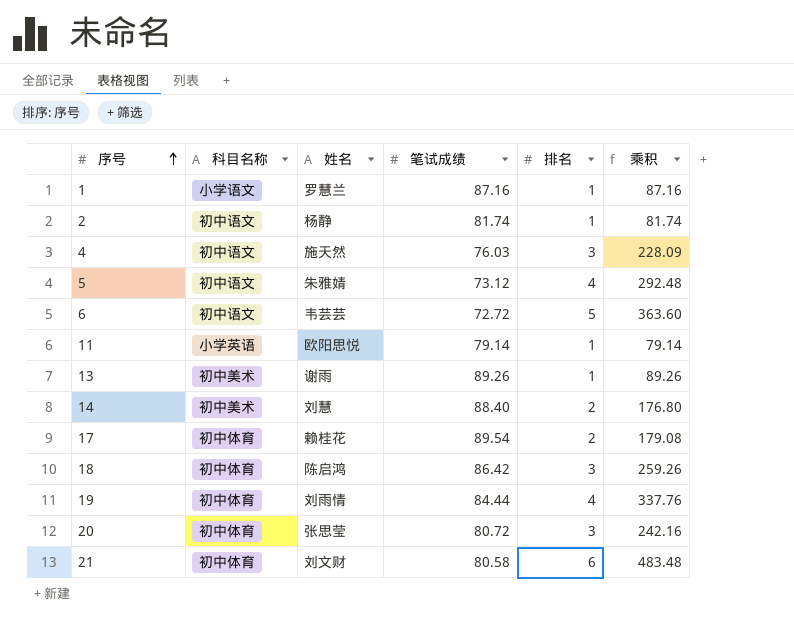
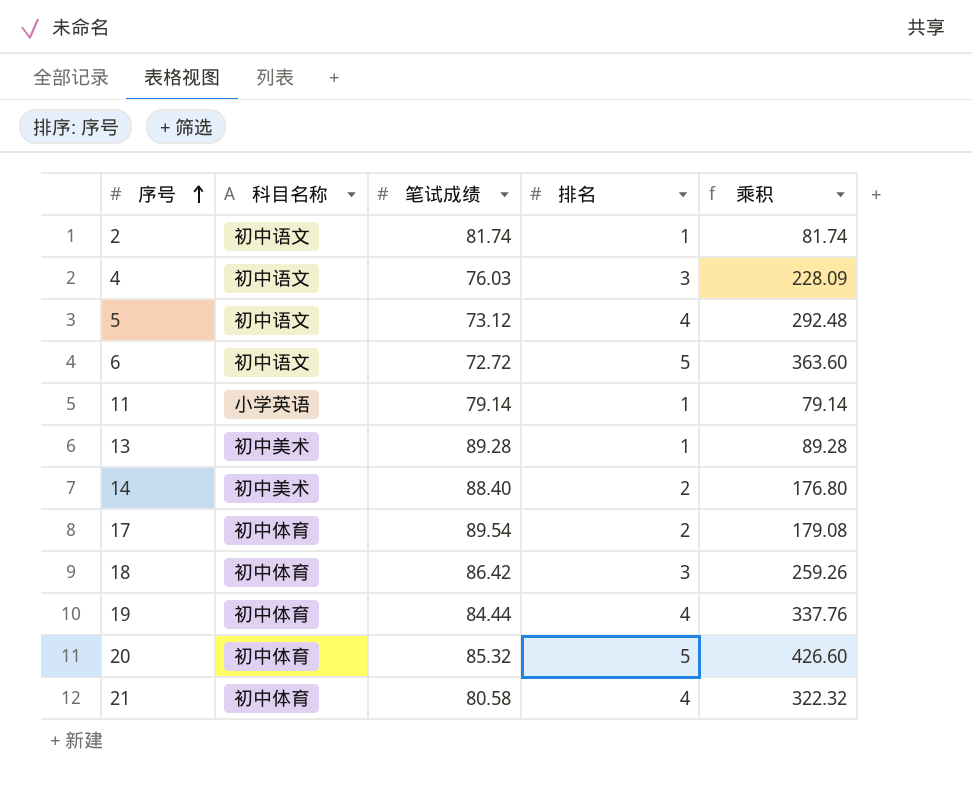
column 姓名 | position: 3 -> none
row 1: 小学语文 | 罗慧兰 | 87.16 | 1 | 87.16 -> none
13 | 笔试成绩: 89.26 -> 89.28
13 | 乘积: 89.26 -> 89.28
20 | 笔试成绩: 80.72 -> 85.32
20 | 排名: 3 -> 5
20 | 乘积: 242.16 -> 426.60
21 | 排名: 6 -> 4
21 | 乘积: 483.48 -> 322.32

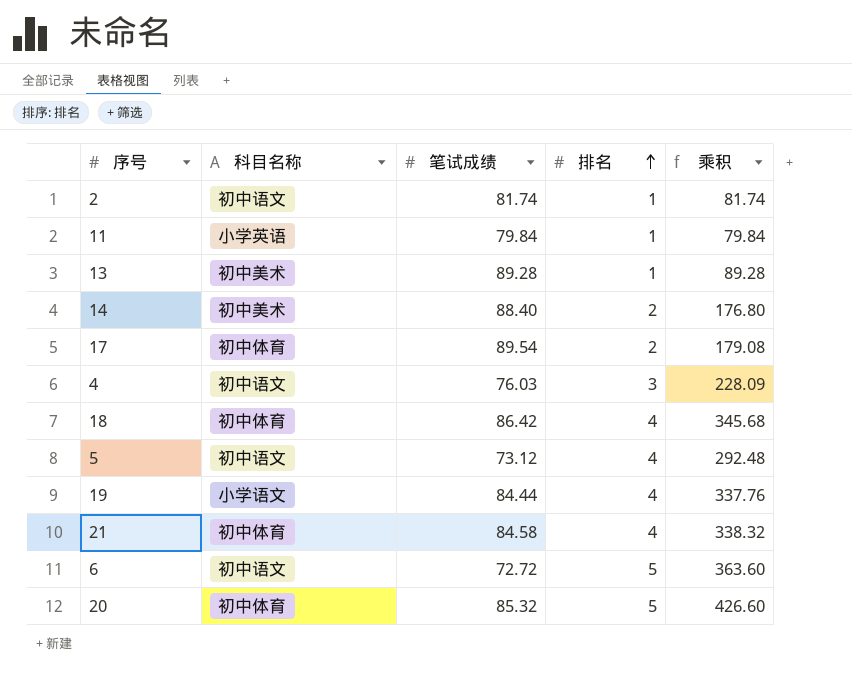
row order: 序号 ascending -> 排名 ascending
11 | 笔试成绩: 79.14 -> 79.84
11 | 乘积: 79.14 -> 79.84
18 | 排名: 3 -> 4
18 | 乘积: 259.26 -> 345.68
19 | 科目名称: 初中体育 -> 小学语文
21 | 笔试成绩: 80.58 -> 84.58
21 | 乘积: 322.32 -> 338.32

